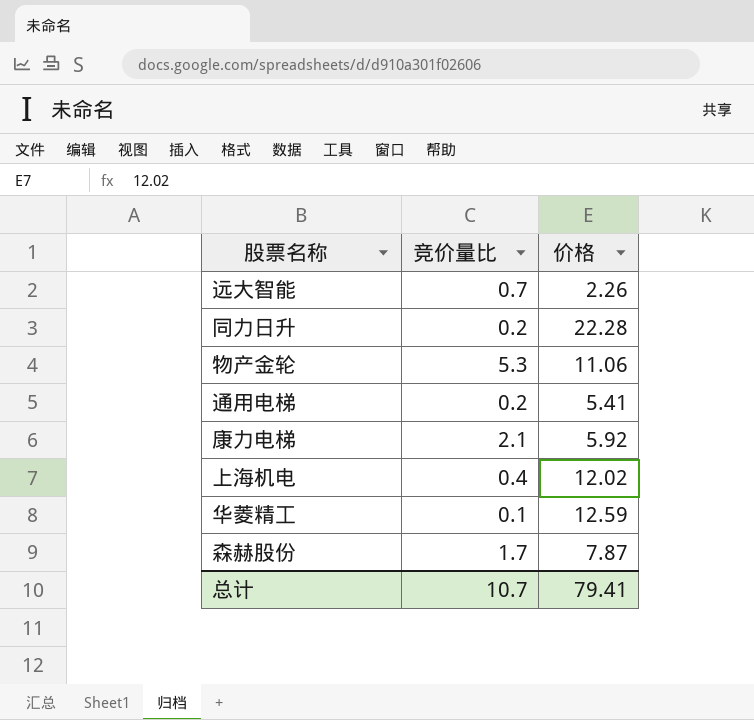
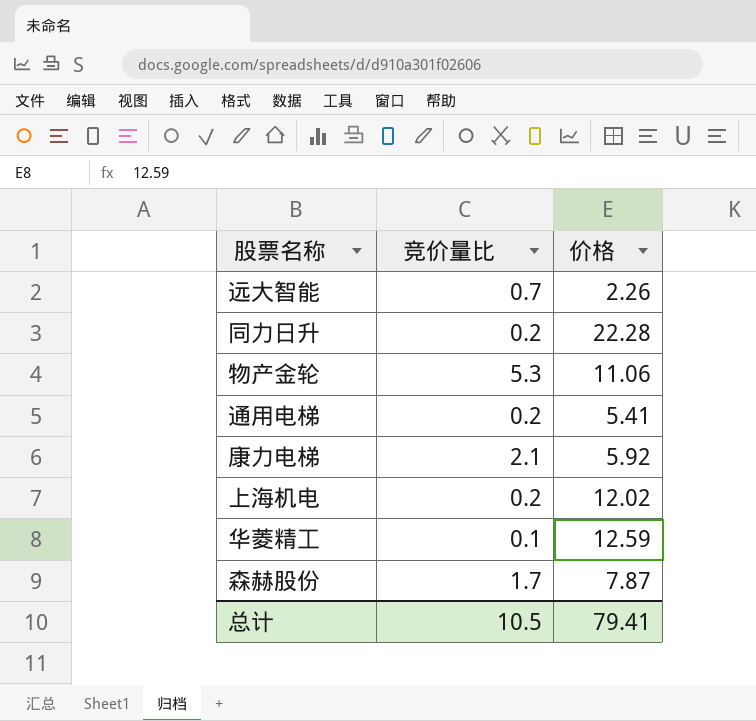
上海机电 | 竞价量比: 0.4 -> 0.2
总计 | 竞价量比: 10.7 -> 10.5

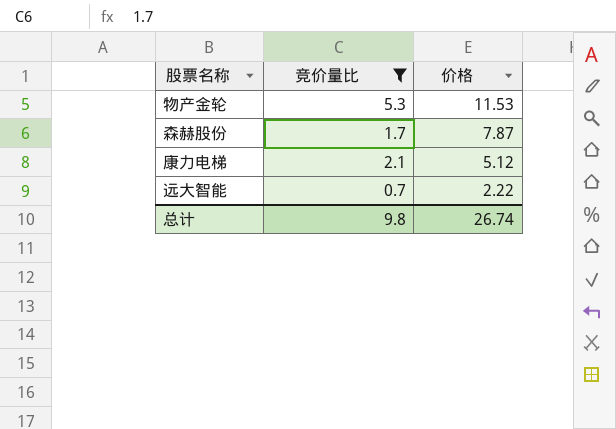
filter: none -> 竞价量比 >= 0.7
row order: none -> 价格 descending
物产金轮 | 价格: 11.06 -> 11.53
康力电梯 | 价格: 5.92 -> 5.12
远大智能 | 价格: 2.26 -> 2.22
总计 | 竞价量比: 10.5 -> 9.8
总计 | 价格: 79.41 -> 26.74

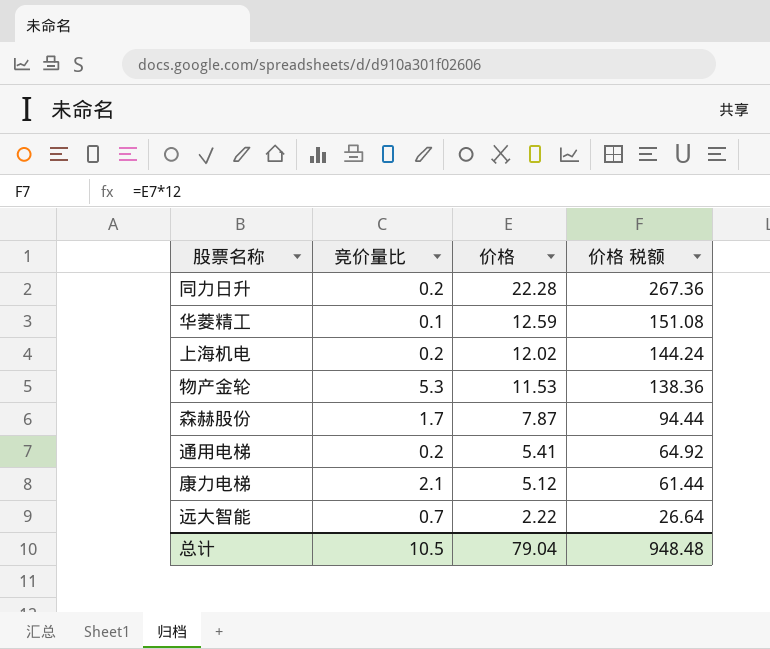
filter: 竞价量比 >= 0.7 -> none
column 价格 税额 | formula: none -> [价格] * 12
总计 | 竞价量比: 9.8 -> 10.5
总计 | 价格: 26.74 -> 79.04

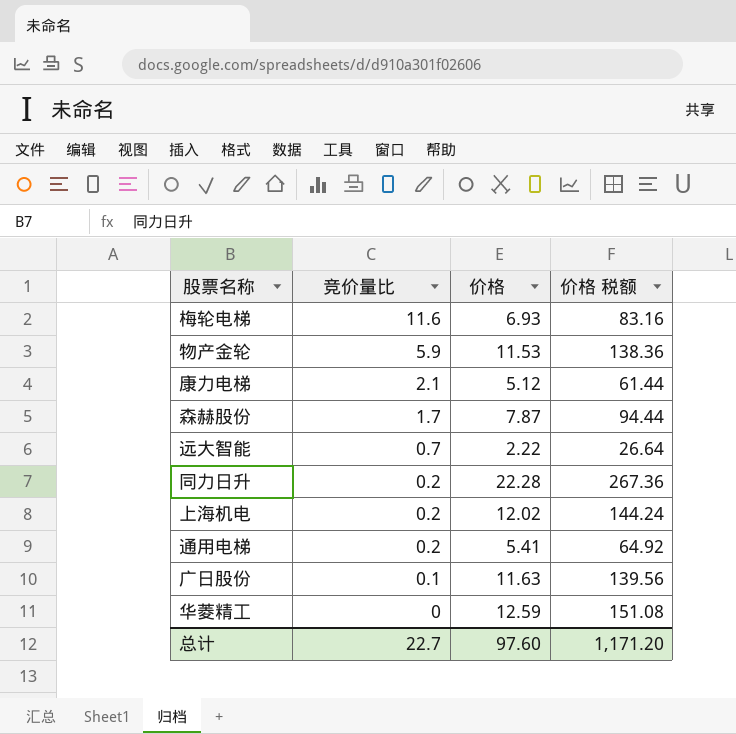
row order: 价格 descending -> 竞价量比 descending
row 梅轮电梯: none -> 11.6 | 6.93 | 83.16
物产金轮 | 竞价量比: 5.3 -> 5.9
row 广日股份: none -> 0.1 | 11.63 | 139.56
华菱精工 | 竞价量比: 0.1 -> 0
总计 | 竞价量比: 10.5 -> 22.7
总计 | 价格: 79.04 -> 97.60
总计 | 价格 税额: 948.48 -> 1,171.20

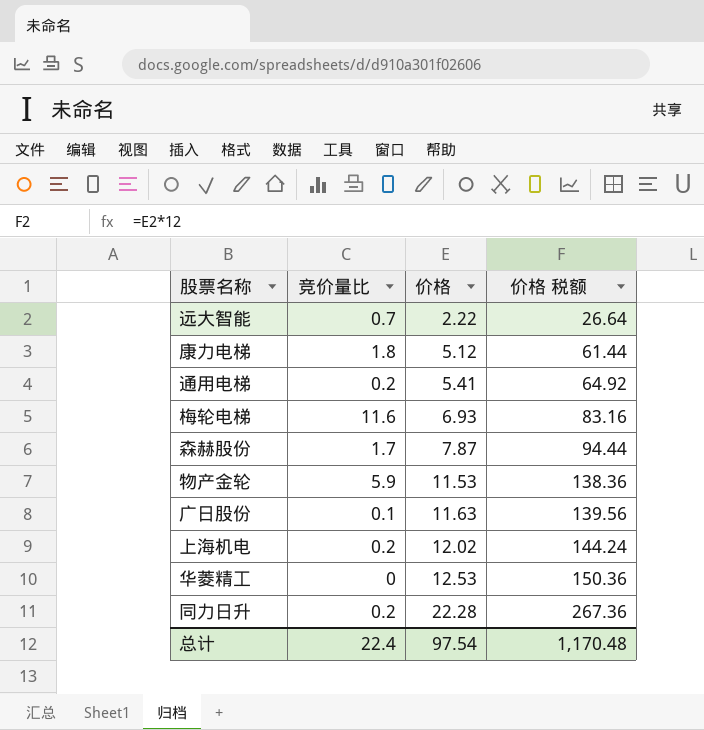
row order: 竞价量比 descending -> 价格 ascending
康力电梯 | 竞价量比: 2.1 -> 1.8
华菱精工 | 价格: 12.59 -> 12.53
华菱精工 | 价格 税额: 151.08 -> 150.36
总计 | 竞价量比: 22.7 -> 22.4
总计 | 价格: 97.60 -> 97.54
总计 | 价格 税额: 1,171.20 -> 1,170.48

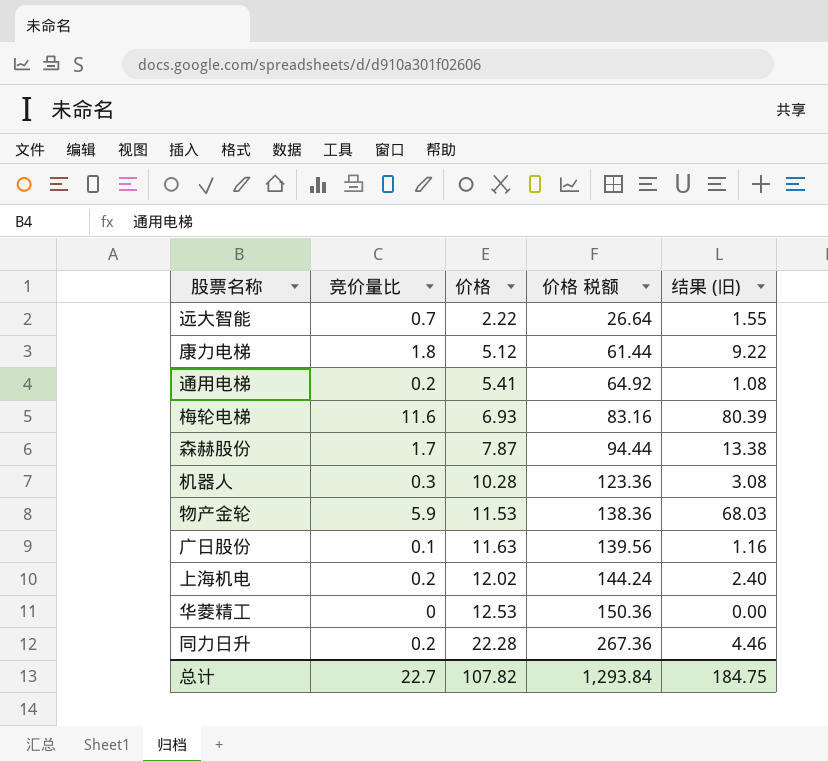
column 结果 (旧) | formula: none -> [竞价量比] * [价格]
row 机器人: none -> 0.3 | 10.28 | 123.36 | 3.08
总计 | 竞价量比: 22.4 -> 22.7
总计 | 价格: 97.54 -> 107.82
总计 | 价格 税额: 1,170.48 -> 1,293.84

